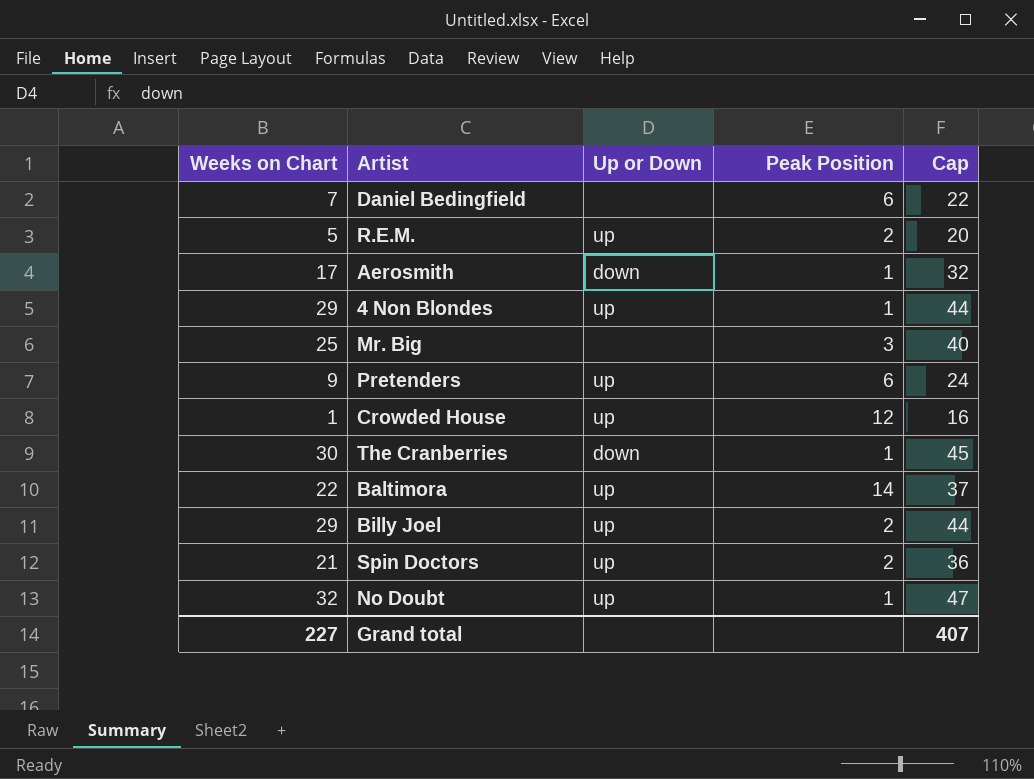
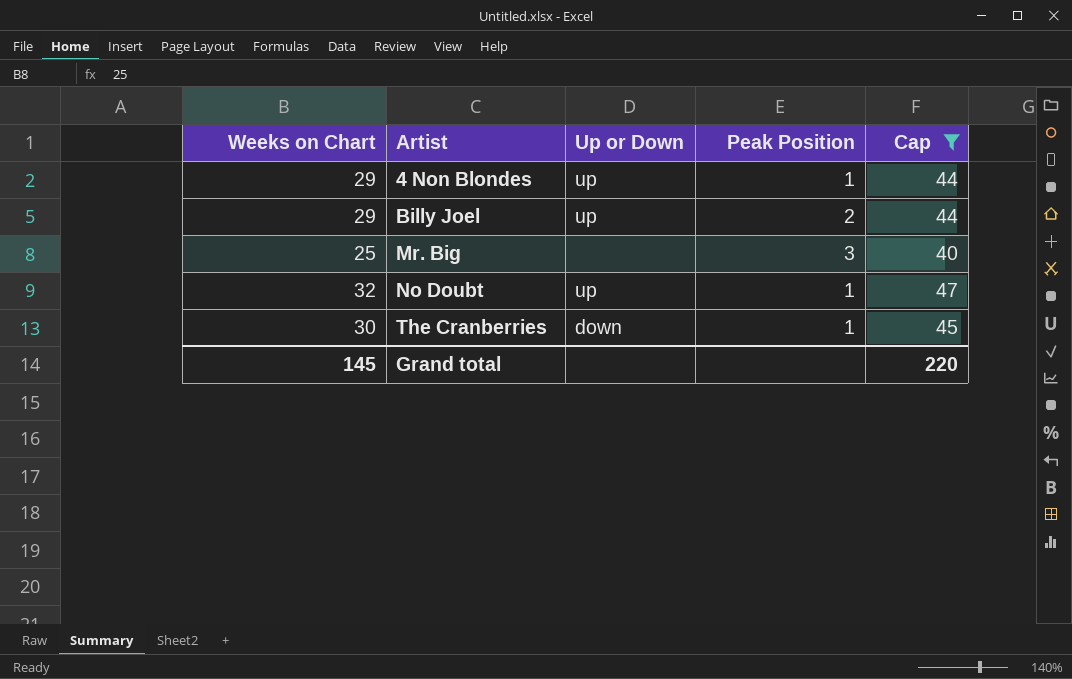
filter: none -> Cap >= 40
row order: none -> Artist ascending
Grand total | Weeks on Chart: 227 -> 145
Grand total | Cap: 407 -> 220

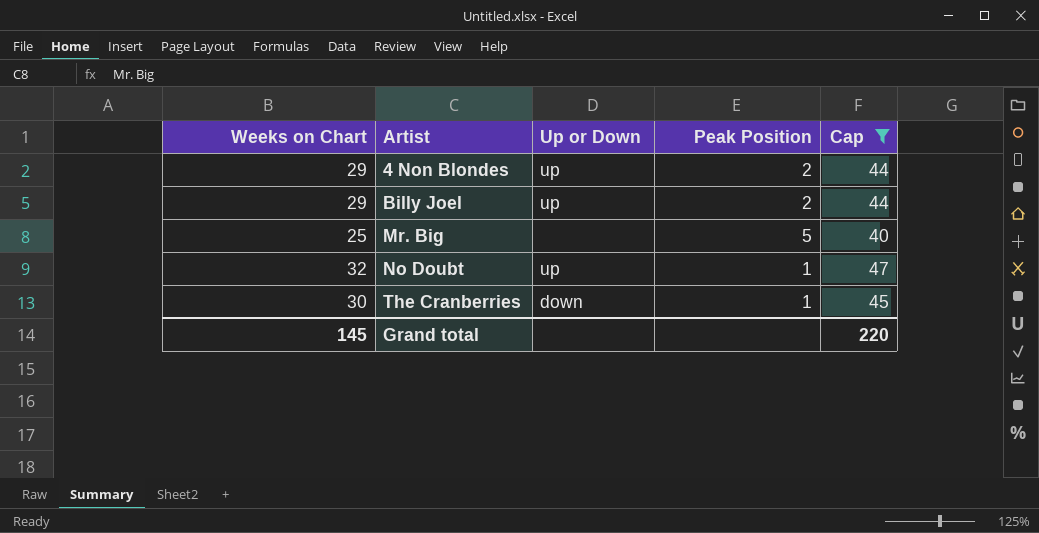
4 Non Blondes | Peak Position: 1 -> 2
Mr. Big | Peak Position: 3 -> 5

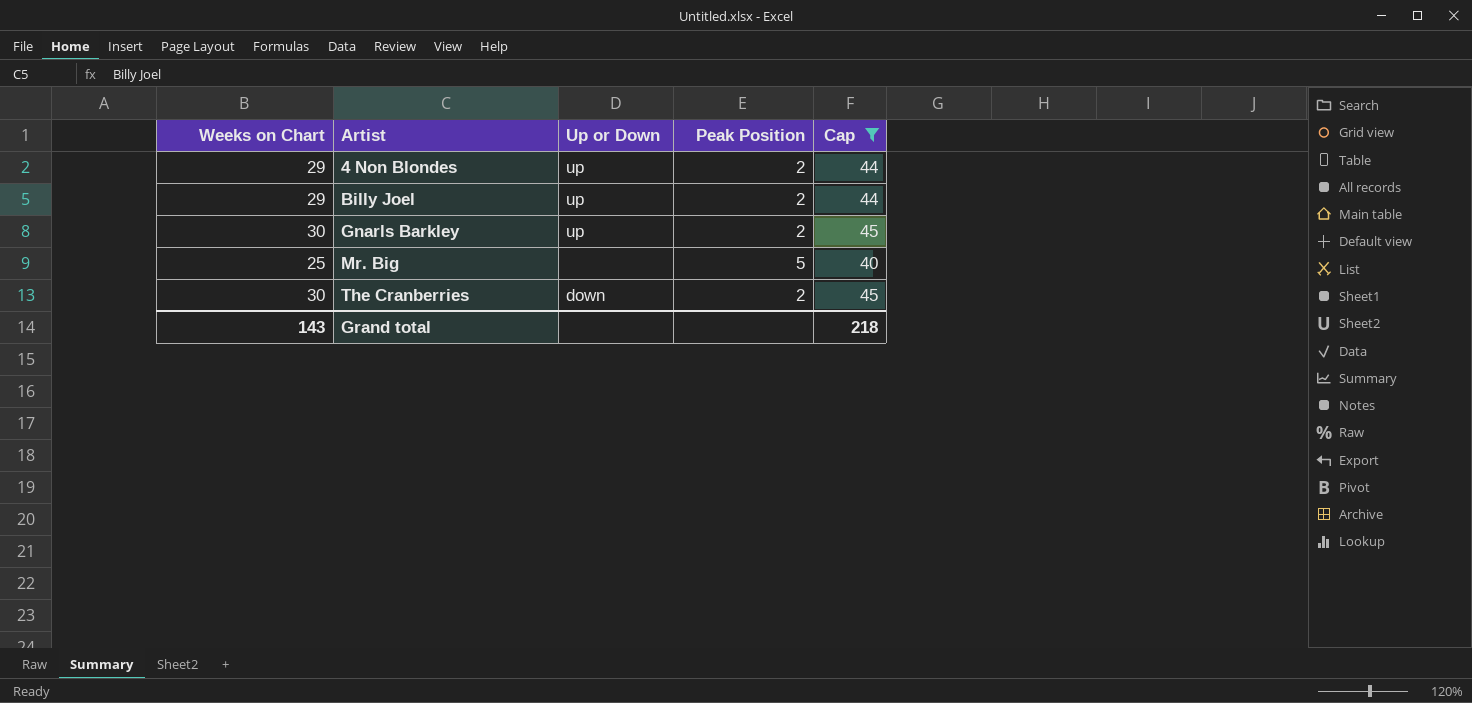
row No Doubt: 32 | up | 1 | 47 -> none
row Gnarls Barkley: none -> 30 | up | 2 | 45
The Cranberries | Peak Position: 1 -> 2
Grand total | Weeks on Chart: 145 -> 143
Grand total | Cap: 220 -> 218

